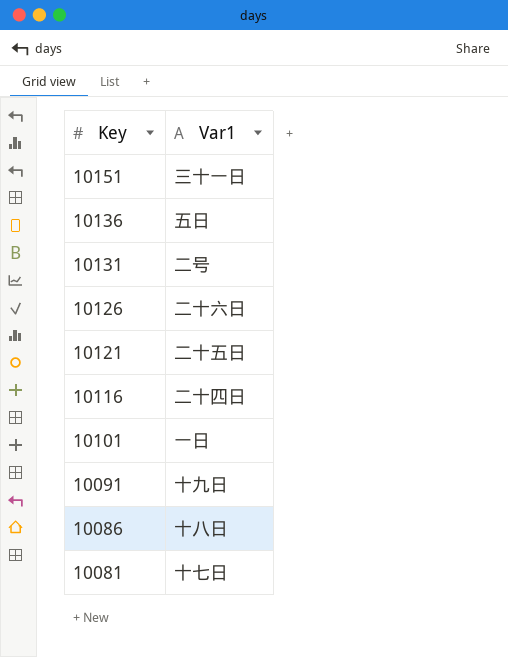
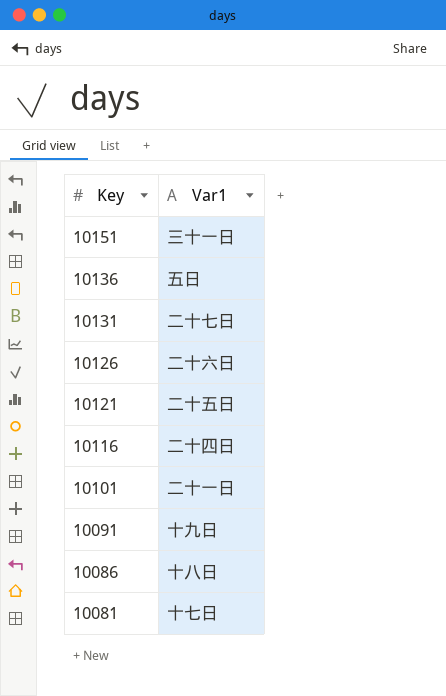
10131 | Var1: 二号 -> 二十七日
10101 | Var1: 一日 -> 二十一日

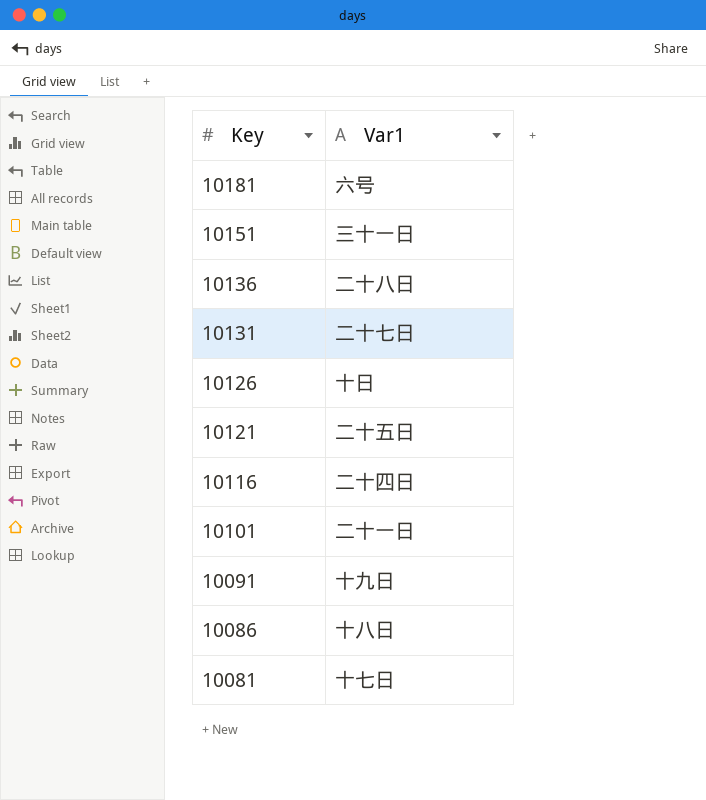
row 10181: none -> 六号
10136 | Var1: 五日 -> 二十八日
10126 | Var1: 二十六日 -> 十日

